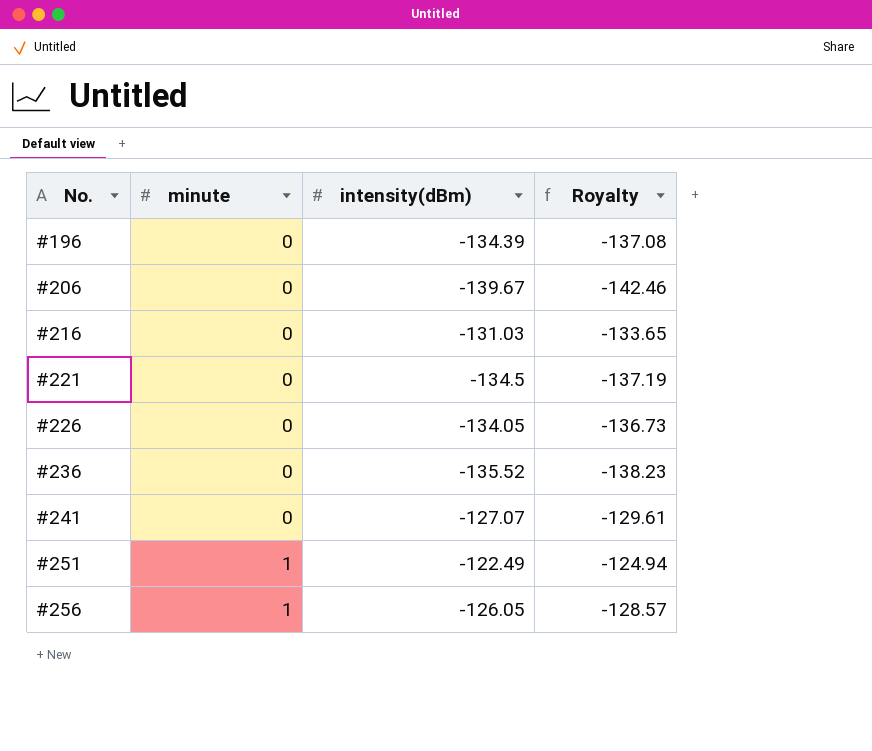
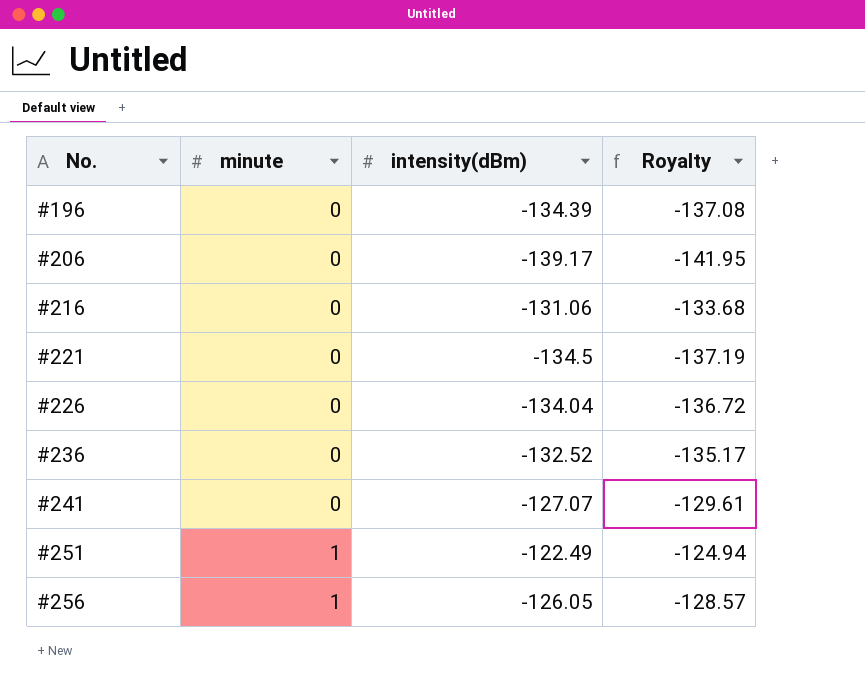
#206 | intensity(dBm): -139.67 -> -139.17
#206 | Royalty: -142.46 -> -141.95
#216 | intensity(dBm): -131.03 -> -131.06
#216 | Royalty: -133.65 -> -133.68
#226 | intensity(dBm): -134.05 -> -134.04
#226 | Royalty: -136.73 -> -136.72
#236 | intensity(dBm): -135.52 -> -132.52
#236 | Royalty: -138.23 -> -135.17

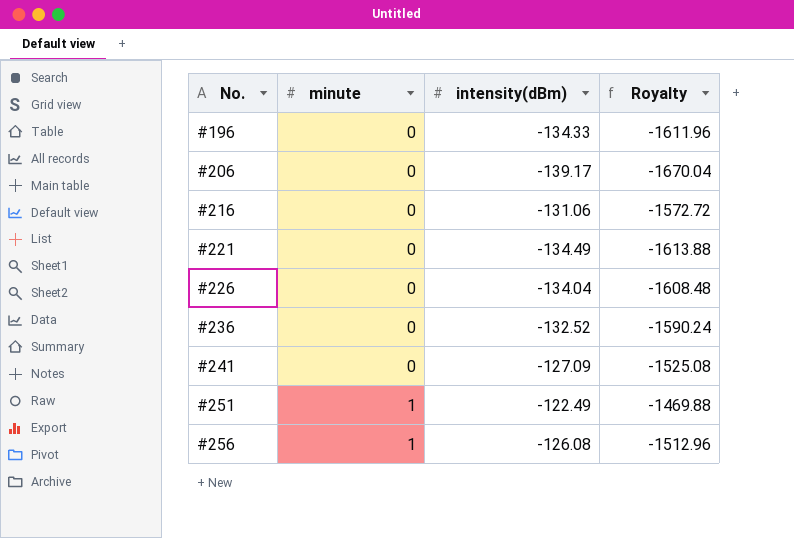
column Royalty | formula: [intensity(dBm)] * 1.02 -> [intensity(dBm)] * 12
#196 | intensity(dBm): -134.39 -> -134.33
#221 | intensity(dBm): -134.5 -> -134.49
#241 | intensity(dBm): -127.07 -> -127.09
#256 | intensity(dBm): -126.05 -> -126.08

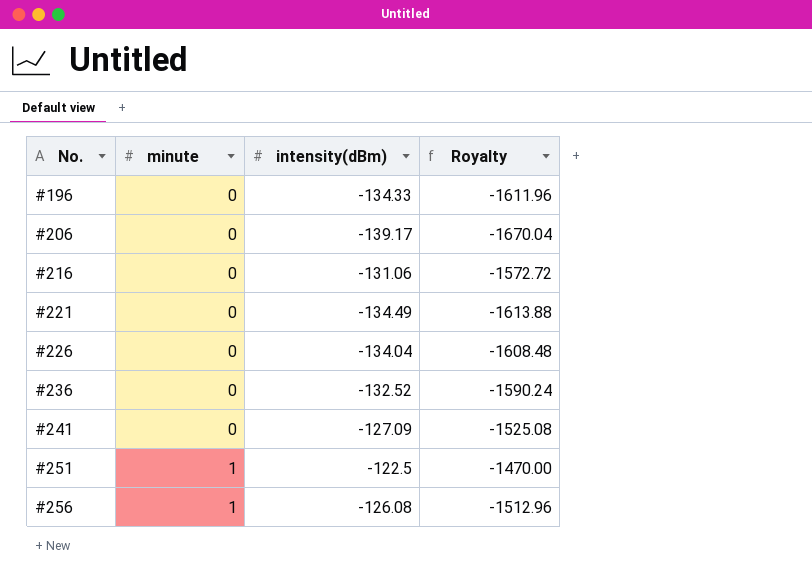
#251 | intensity(dBm): -122.49 -> -122.5
#251 | Royalty: -1469.88 -> -1470.00

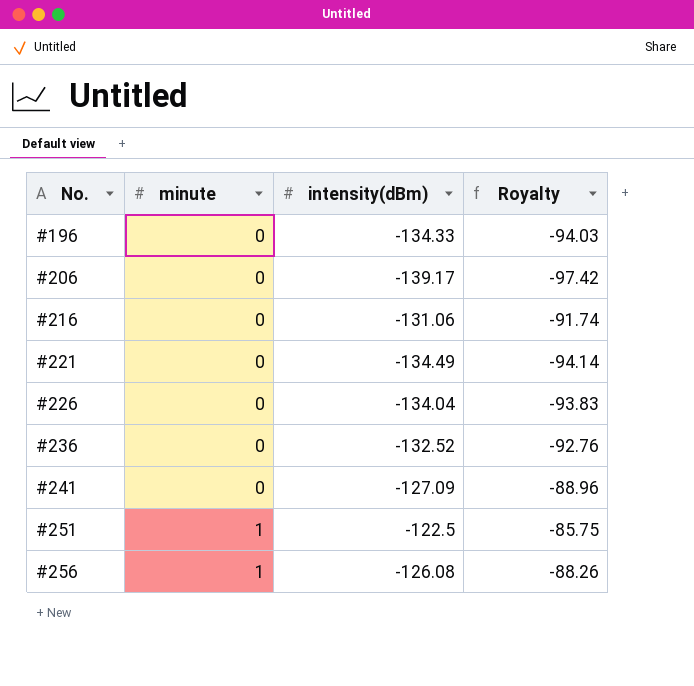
column Royalty | formula: [intensity(dBm)] * 12 -> [intensity(dBm)] * 0.7

